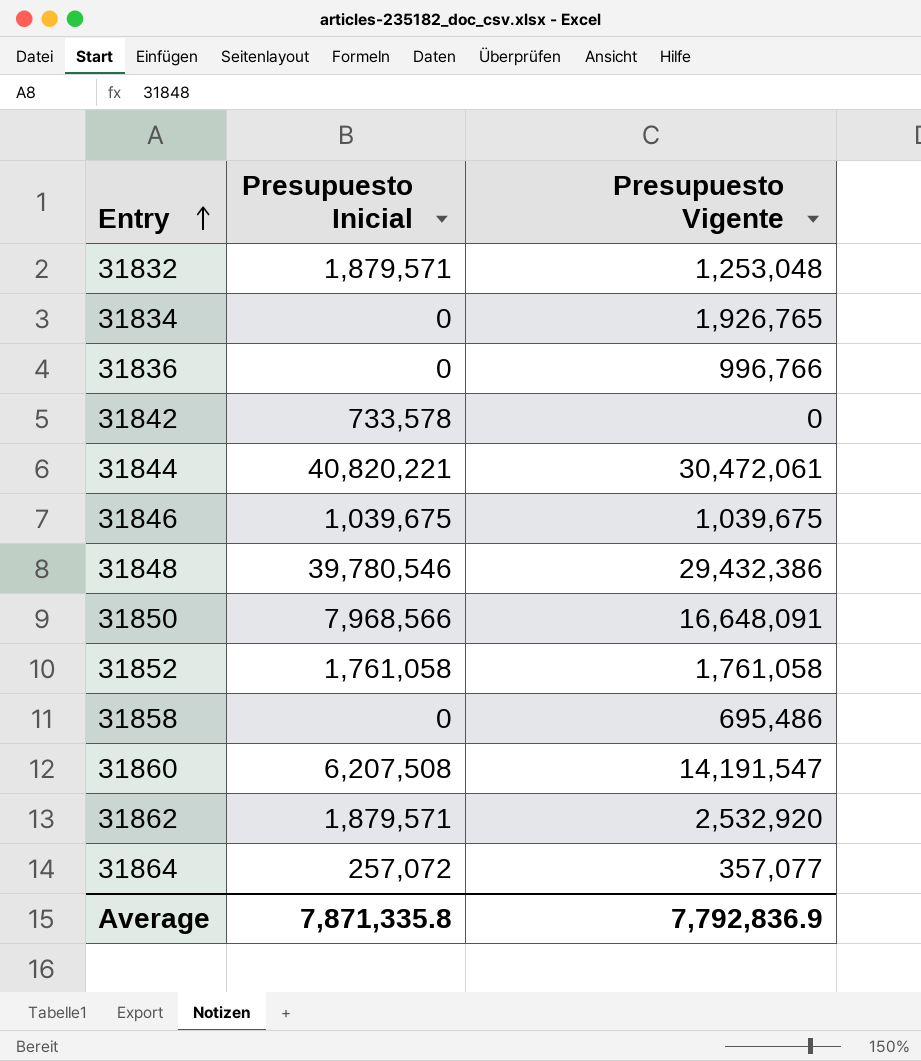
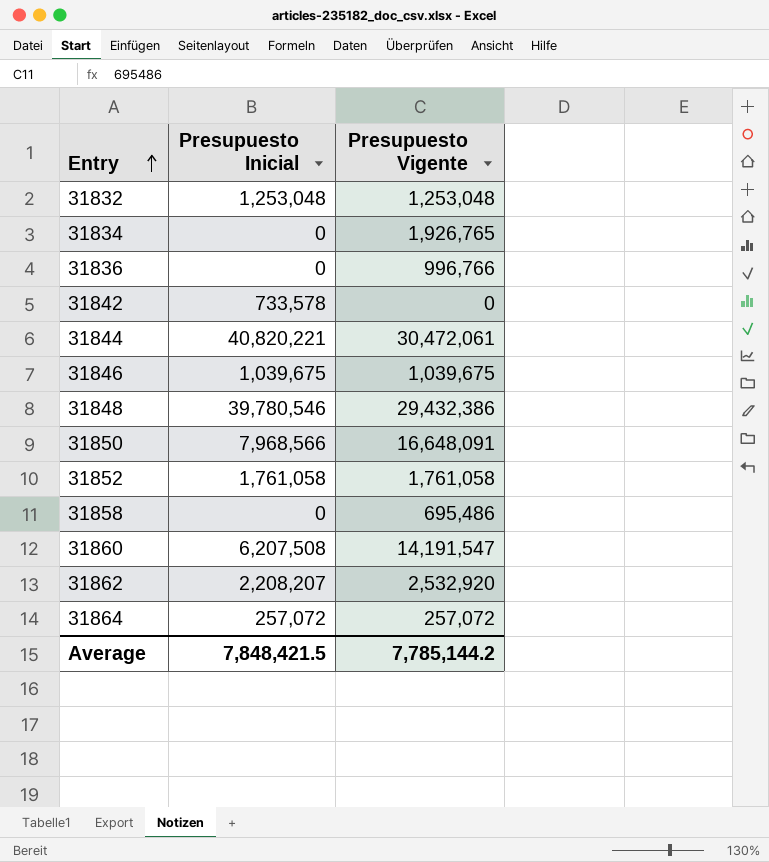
31832 | Presupuesto Inicial: 1,879,571 -> 1,253,048
31862 | Presupuesto Inicial: 1,879,571 -> 2,208,207
31864 | Presupuesto Vigente: 357,077 -> 257,072
Average | Presupuesto Inicial: 7,871,335.8 -> 7,848,421.5
Average | Presupuesto Vigente: 7,792,836.9 -> 7,785,144.2

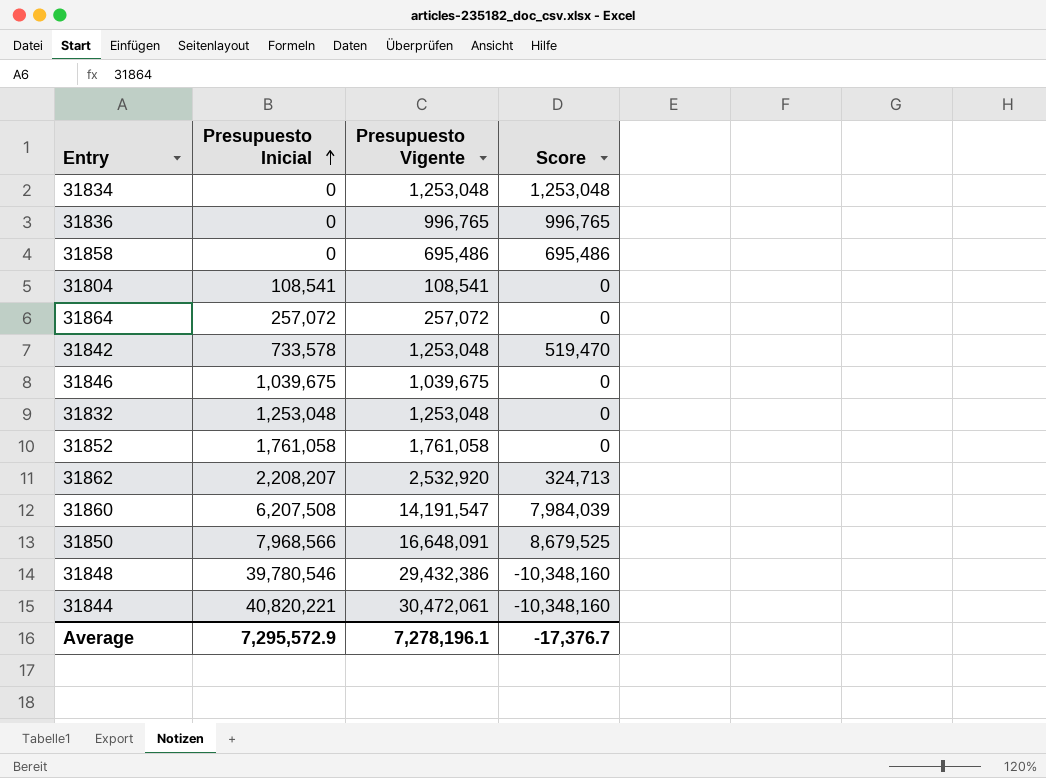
row order: Entry ascending -> Presupuesto Inicial ascending
column Score | formula: none -> [Presupuesto Vigente] - [Presupuesto Inicial]
31834 | Presupuesto Vigente: 1,926,765 -> 1,253,048
31836 | Presupuesto Vigente: 996,766 -> 996,765
row 31804: none -> 108,541 | 108,541 | 0
31842 | Presupuesto Vigente: 0 -> 1,253,048
Average | Presupuesto Inicial: 7,848,421.5 -> 7,295,572.9
Average | Presupuesto Vigente: 7,785,144.2 -> 7,278,196.1

